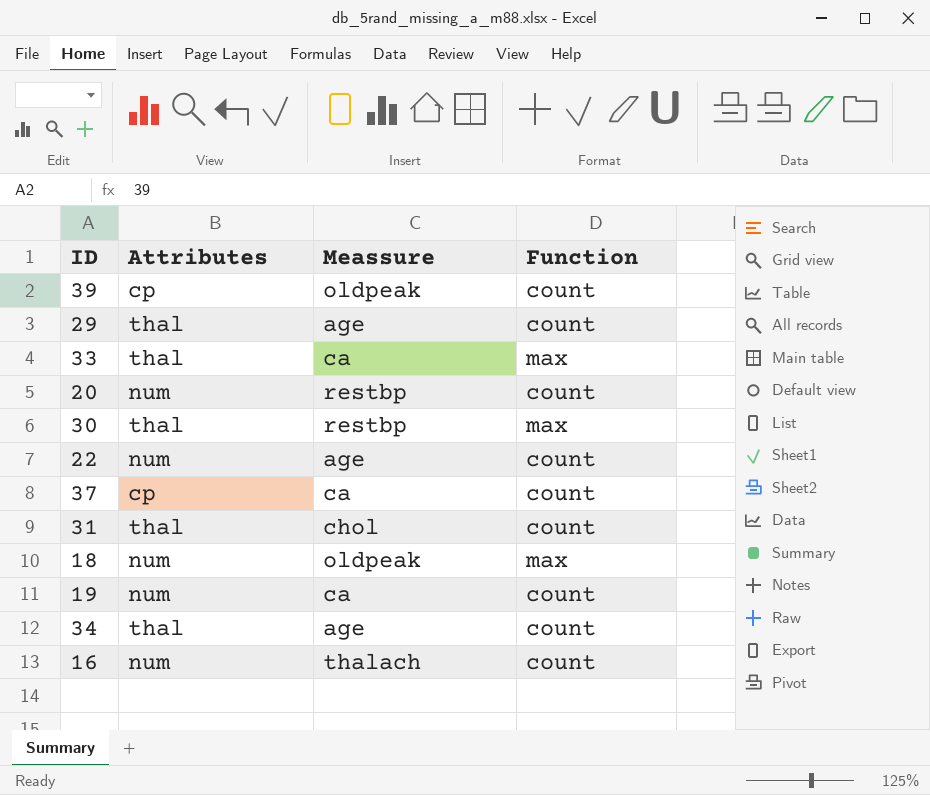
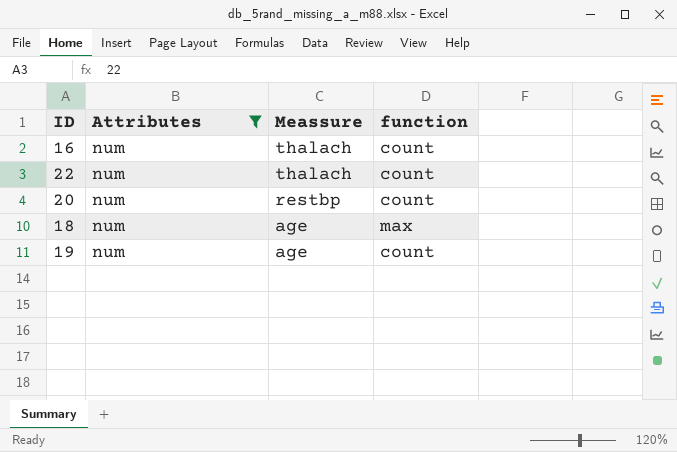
filter: none -> Attributes = num
row order: none -> Meassure descending
column name: Function -> function
22 | Meassure: age -> thalach
18 | Meassure: oldpeak -> age
19 | Meassure: ca -> age

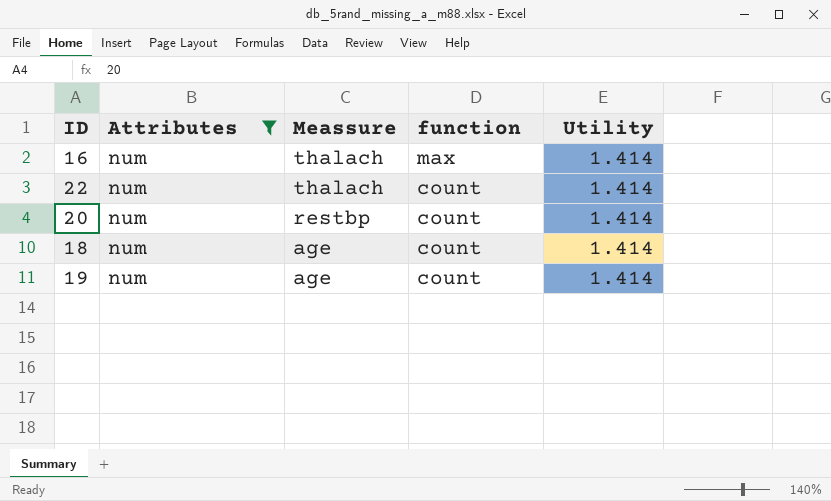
column Utility | position: none -> 5
16 | function: count -> max
18 | function: max -> count

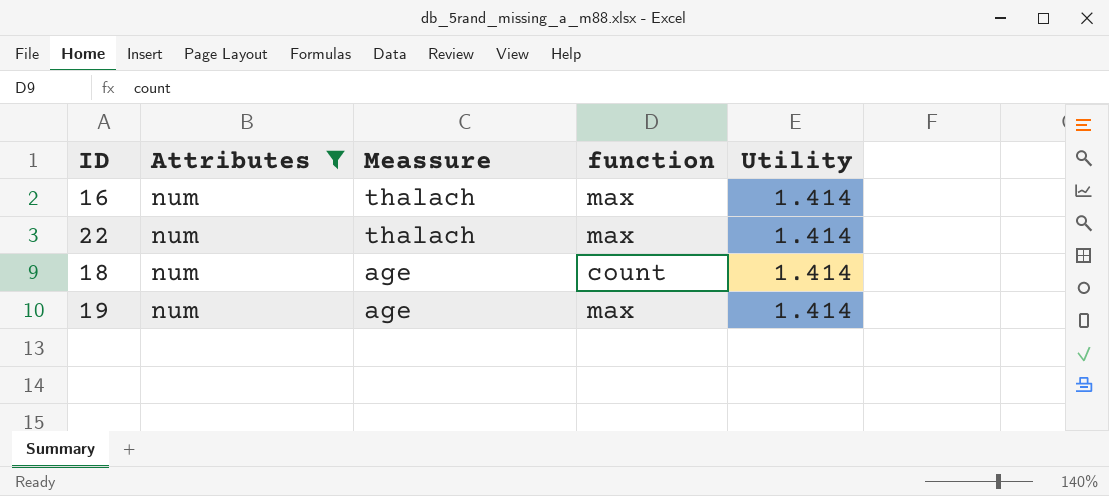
row 20: num | restbp | count | 1.414 -> none
22 | function: count -> max
19 | function: count -> max

